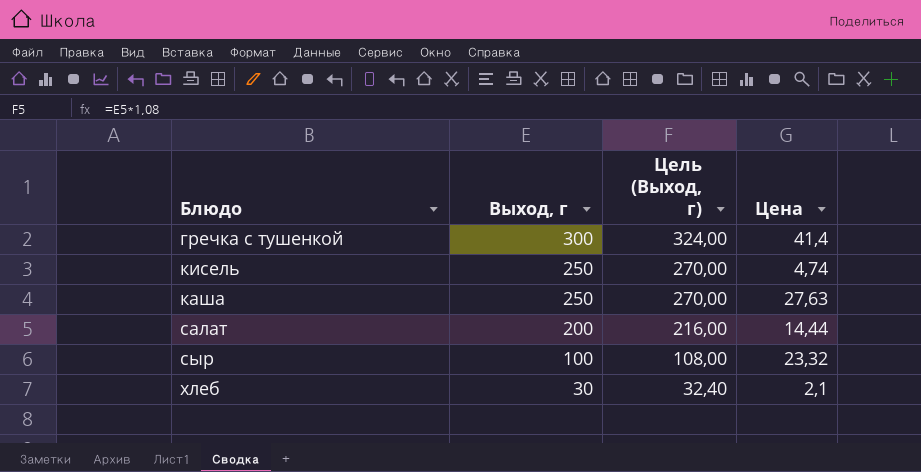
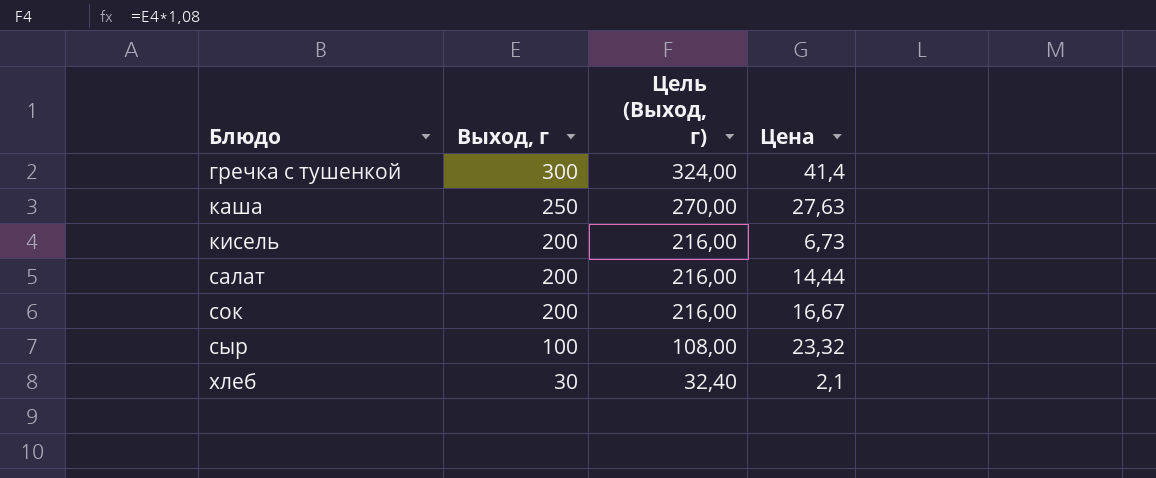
row order: Выход, г descending -> Блюдо ascending
кисель | Выход, г: 250 -> 200
кисель | Цель (Выход, г): 270,00 -> 216,00
кисель | Цена: 4,74 -> 6,73
row сок: none -> 200 | 216,00 | 16,67

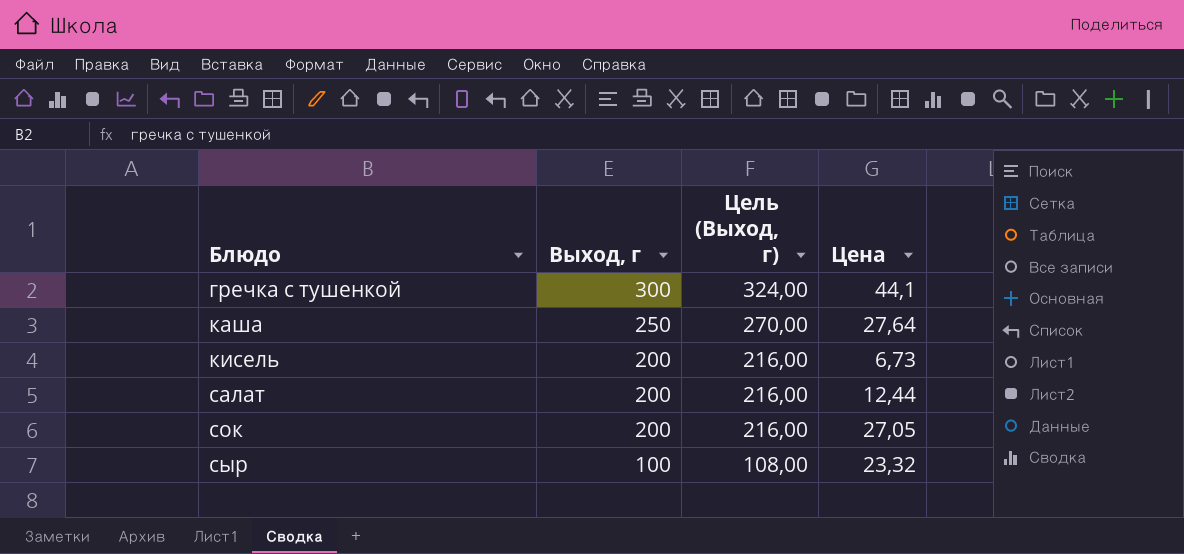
row хлеб: 30 | 32,40 | 2,1 -> none
гречка с тушенкой | Цена: 41,4 -> 44,1
каша | Цена: 27,63 -> 27,64
салат | Цена: 14,44 -> 12,44
сок | Цена: 16,67 -> 27,05

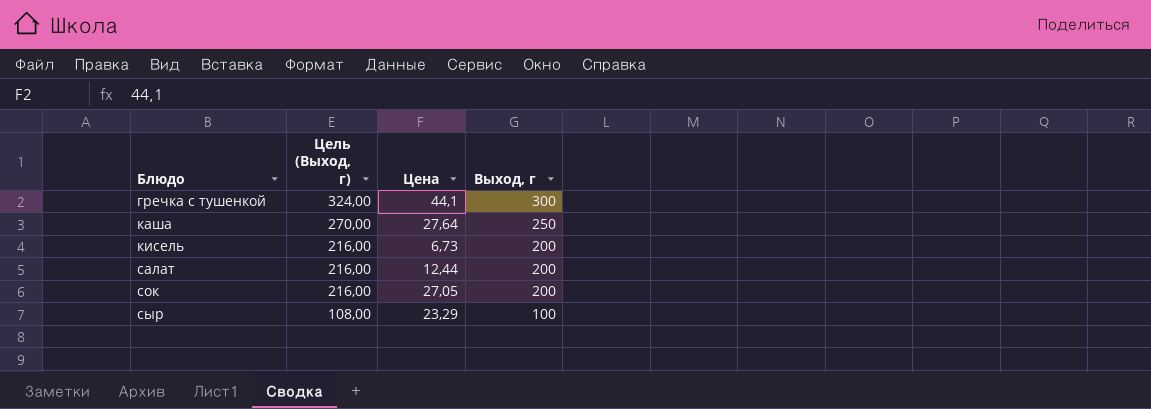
column Выход, г | position: 2 -> 4
сыр | Цена: 23,32 -> 23,29

